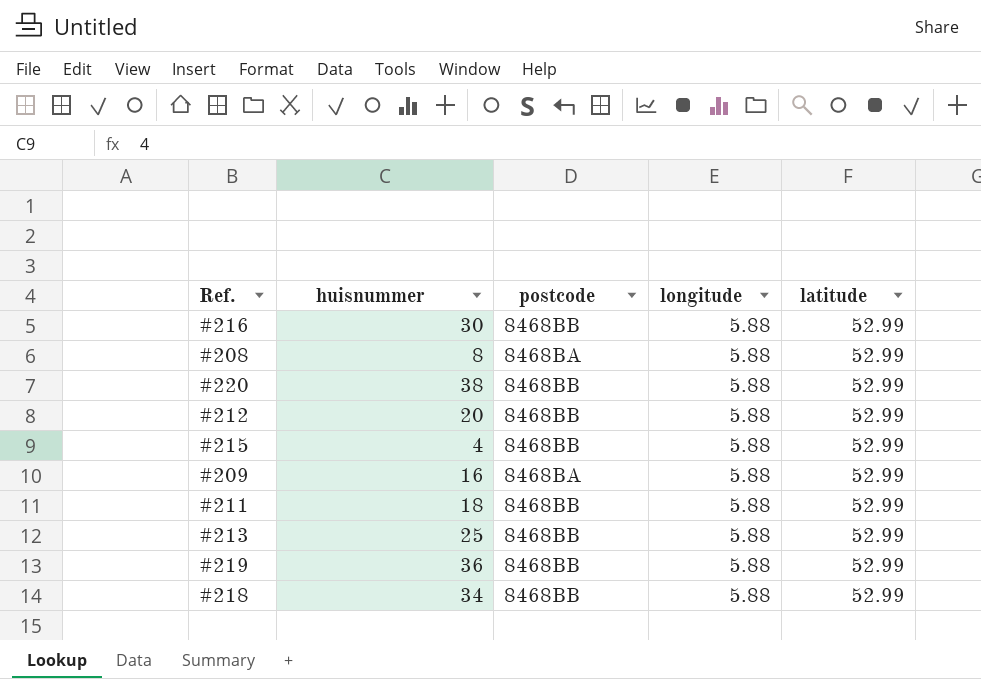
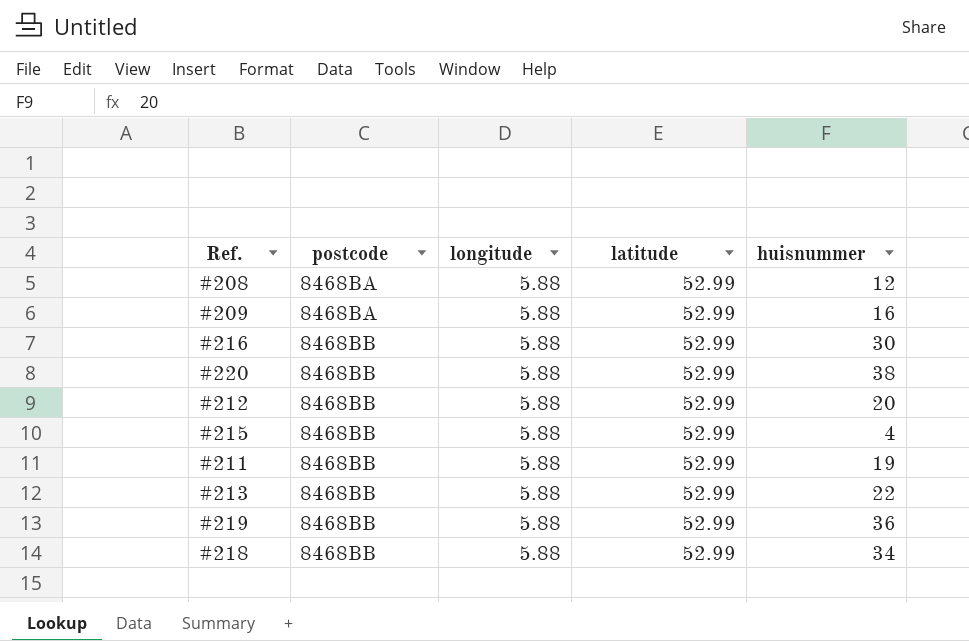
row order: none -> postcode ascending
column huisnummer | position: 2 -> 5
#208 | huisnummer: 8 -> 12
#211 | huisnummer: 18 -> 19
#213 | huisnummer: 25 -> 22

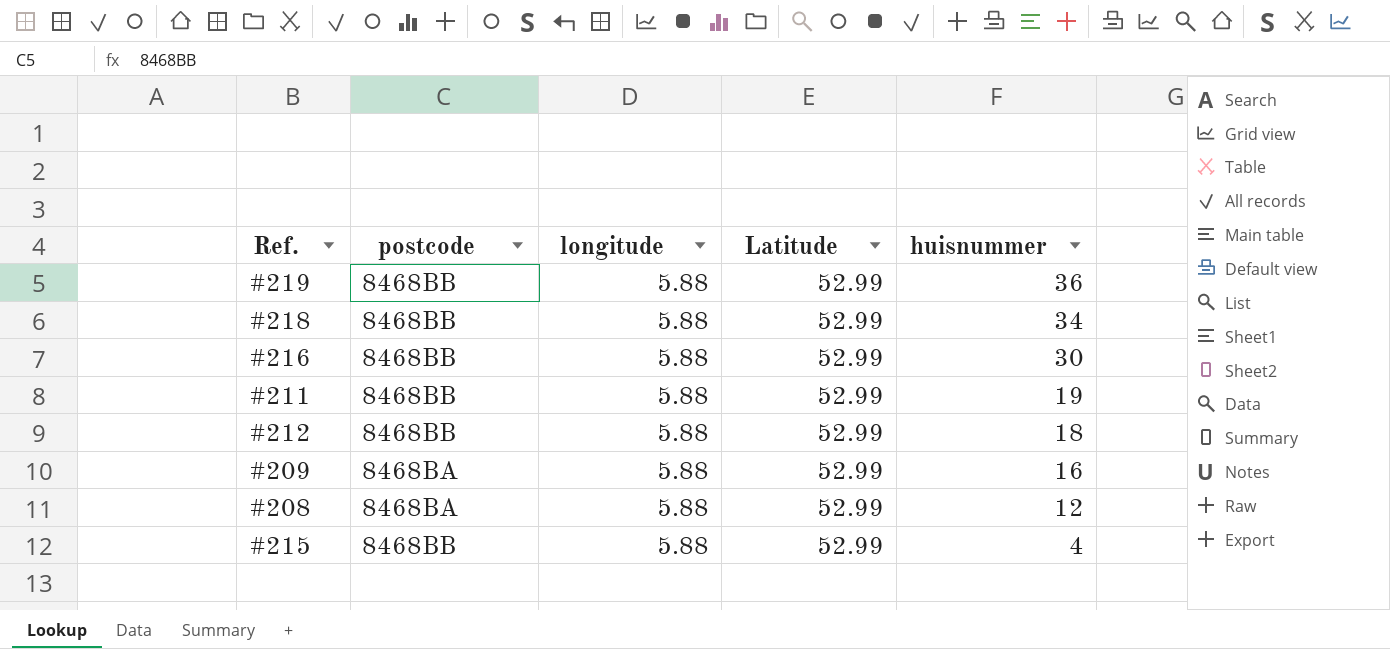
row order: postcode ascending -> huisnummer descending
column name: latitude -> Latitude
row #220: 8468BB | 5.88 | 52.99 | 38 -> none
row #213: 8468BB | 5.88 | 52.99 | 22 -> none
#212 | huisnummer: 20 -> 18

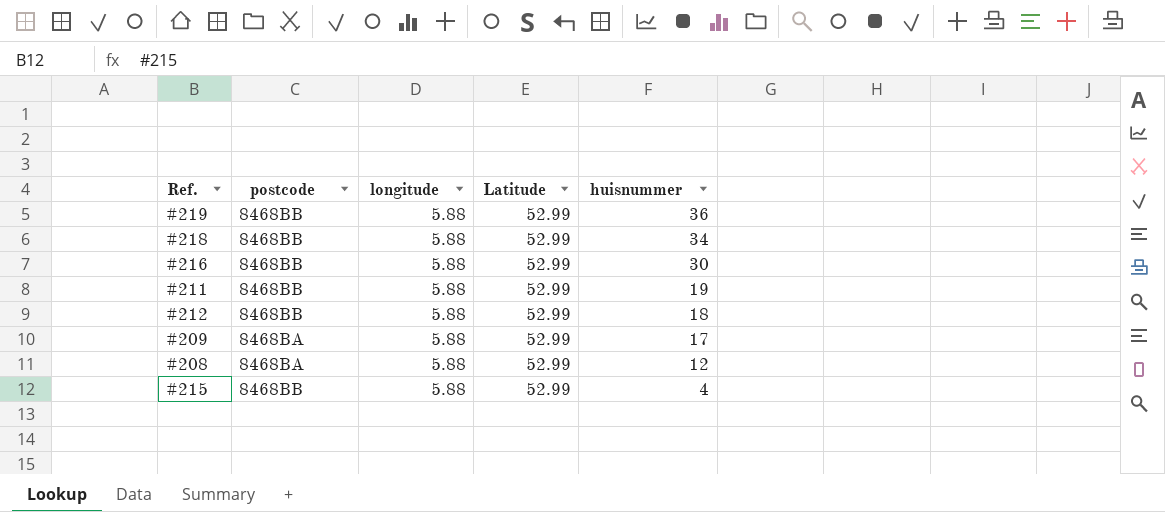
#209 | huisnummer: 16 -> 17

